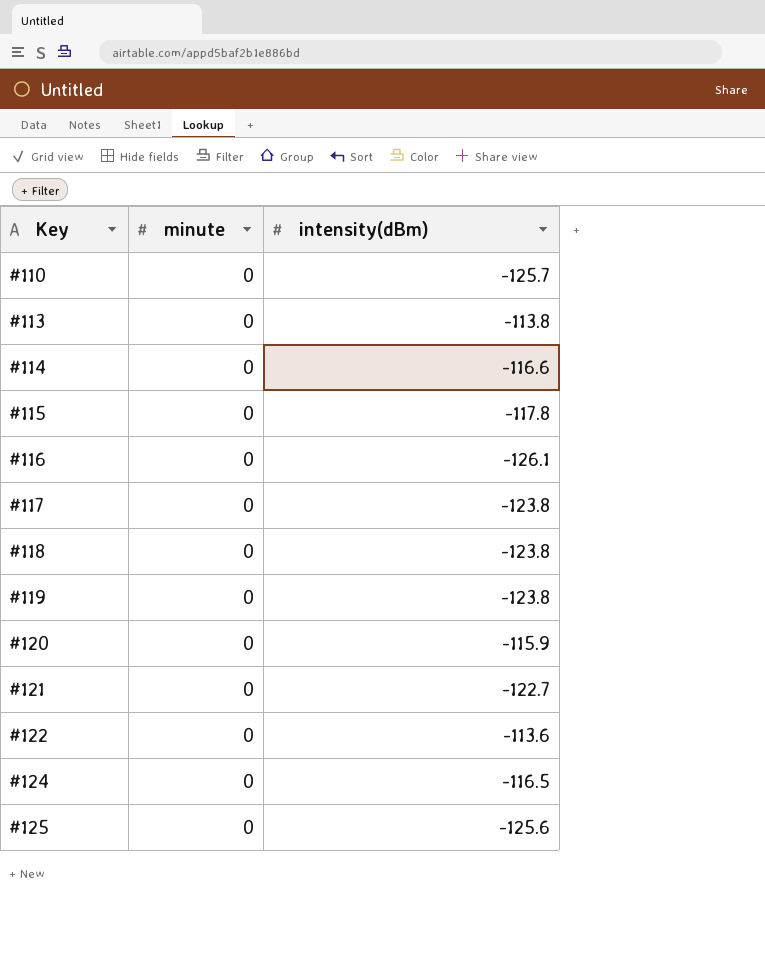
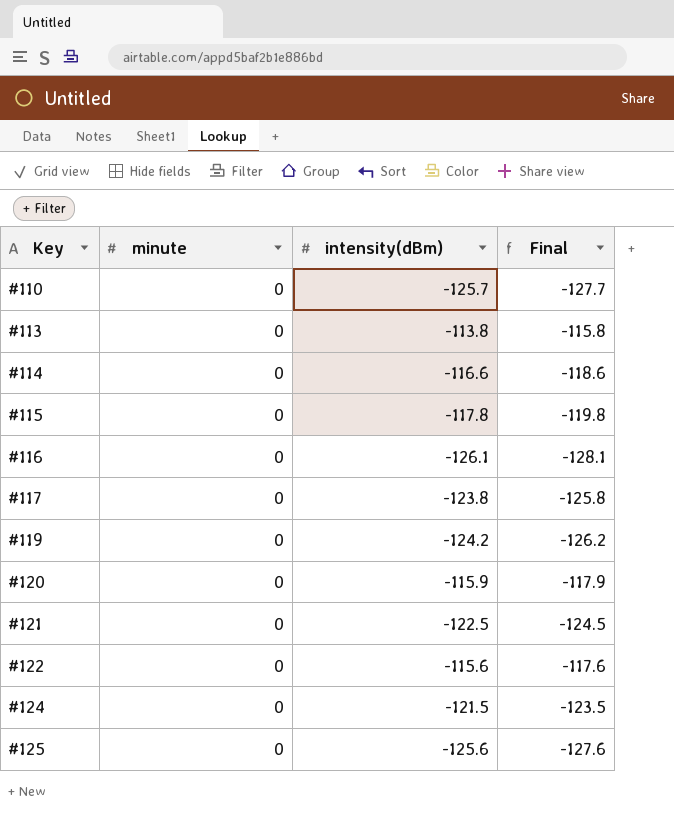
column Final | formula: none -> [intensity(dBm)] - 2
row #118: 0 | -123.8 -> none
#119 | intensity(dBm): -123.8 -> -124.2
#121 | intensity(dBm): -122.7 -> -122.5
#122 | intensity(dBm): -113.6 -> -115.6
#124 | intensity(dBm): -116.5 -> -121.5

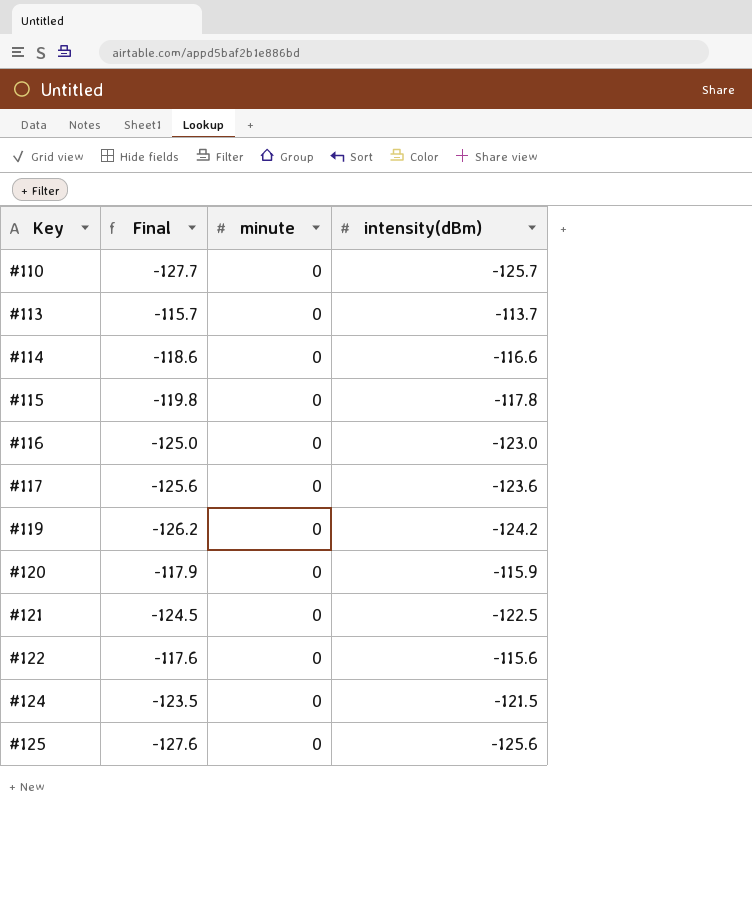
column Final | position: 4 -> 2
#113 | Final: -115.8 -> -115.7
#113 | intensity(dBm): -113.8 -> -113.7
#116 | Final: -128.1 -> -125.0
#116 | intensity(dBm): -126.1 -> -123.0
#117 | Final: -125.8 -> -125.6
#117 | intensity(dBm): -123.8 -> -123.6

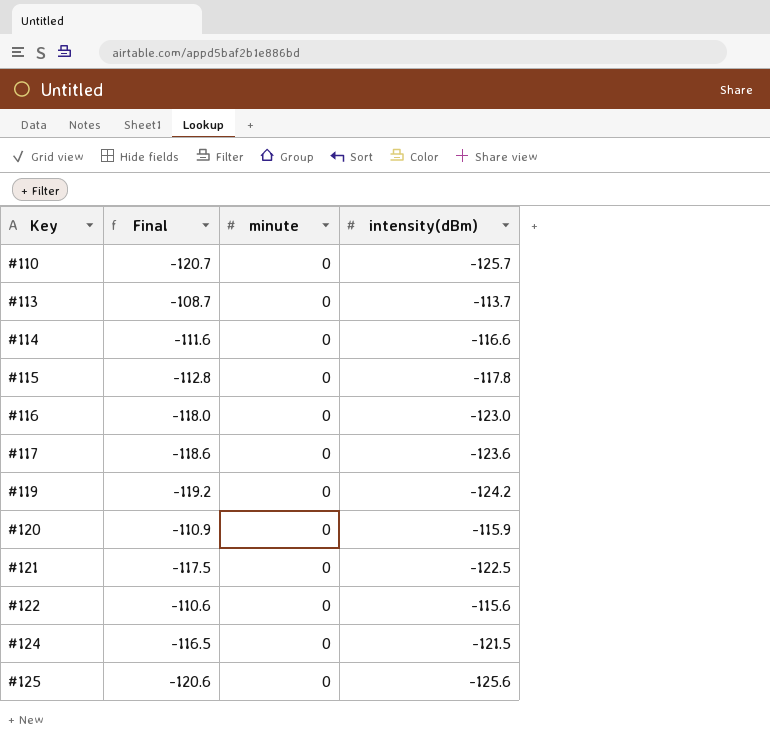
column Final | formula: [intensity(dBm)] - 2 -> [intensity(dBm)] + 5

